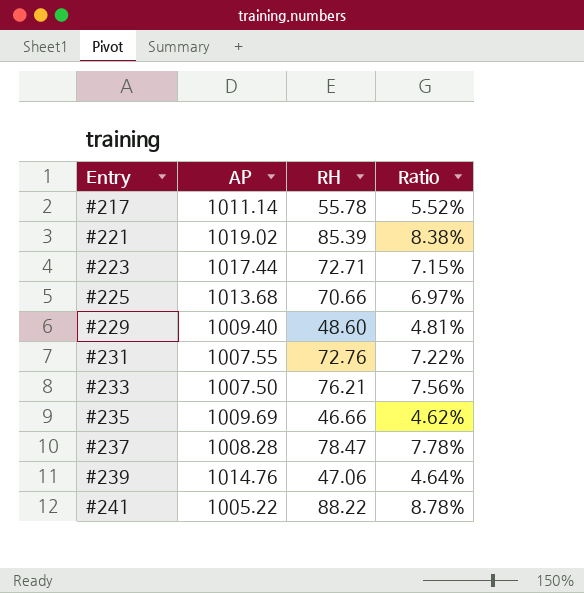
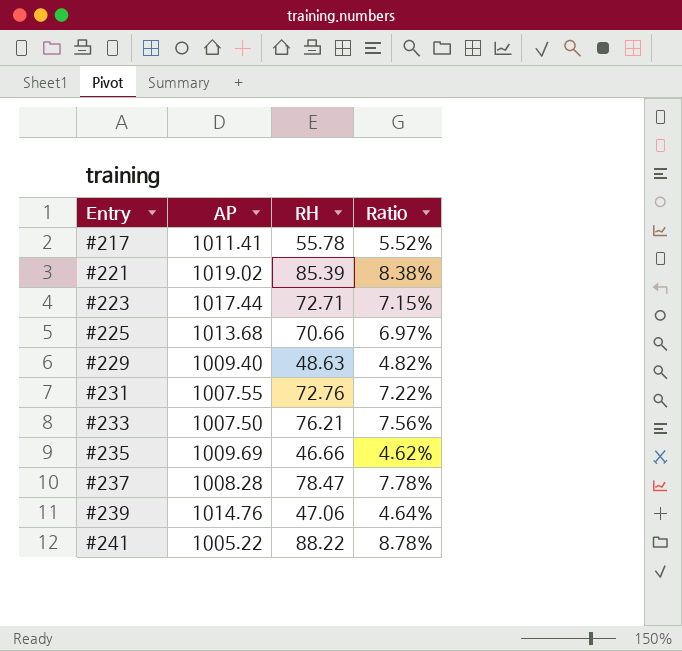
#217 | AP: 1011.14 -> 1011.41
#229 | RH: 48.60 -> 48.63
#229 | Ratio: 4.81% -> 4.82%

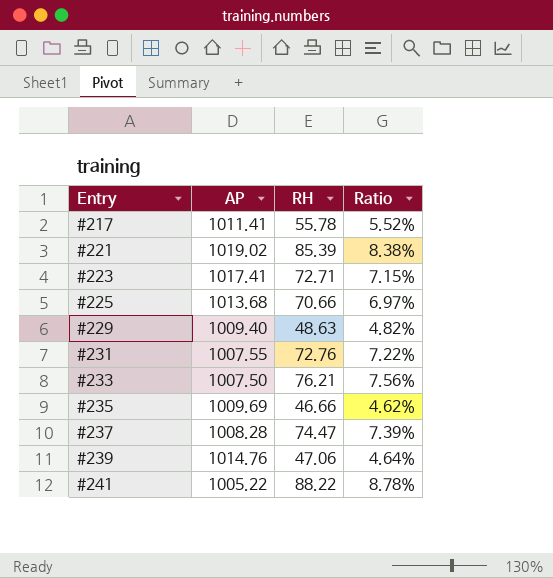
#223 | AP: 1017.44 -> 1017.41
#237 | RH: 78.47 -> 74.47
#237 | Ratio: 7.78% -> 7.39%

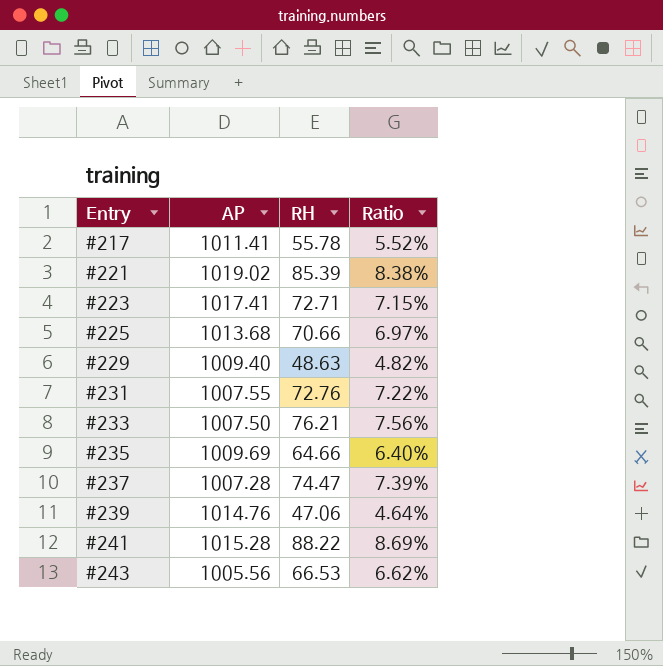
#235 | RH: 46.66 -> 64.66
#235 | Ratio: 4.62% -> 6.40%
#237 | AP: 1008.28 -> 1007.28
#241 | AP: 1005.22 -> 1015.28
#241 | Ratio: 8.78% -> 8.69%
row #243: none -> 1005.56 | 66.53 | 6.62%

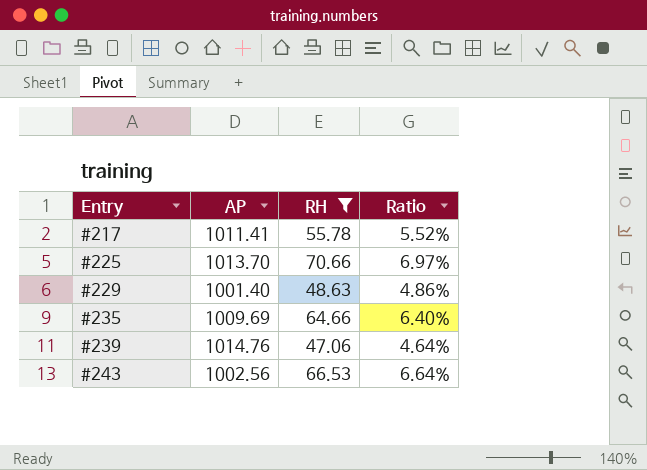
filter: none -> RH <= 70.66
#225 | AP: 1013.68 -> 1013.70
#229 | AP: 1009.40 -> 1001.40
#229 | Ratio: 4.82% -> 4.86%
#243 | AP: 1005.56 -> 1002.56
#243 | Ratio: 6.62% -> 6.64%

